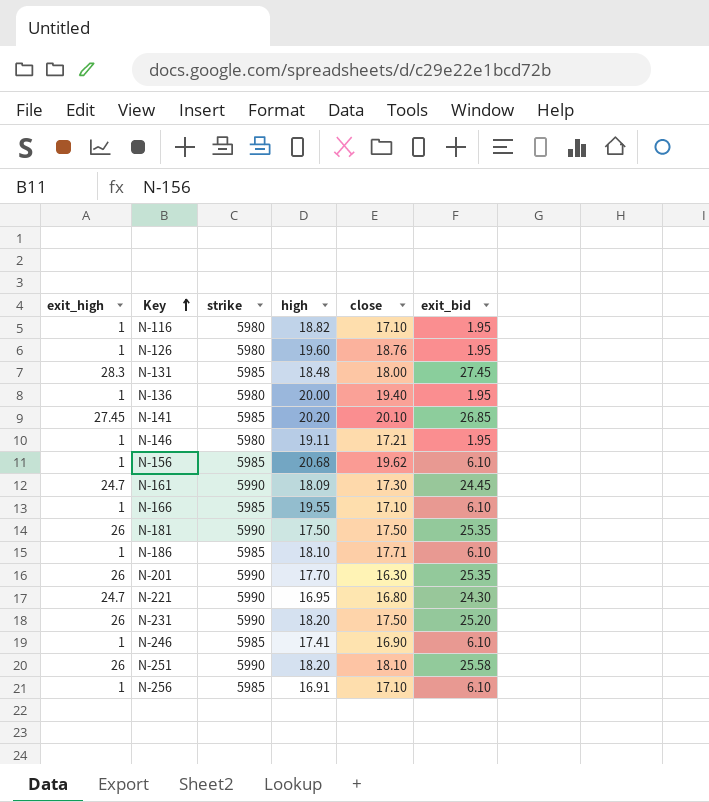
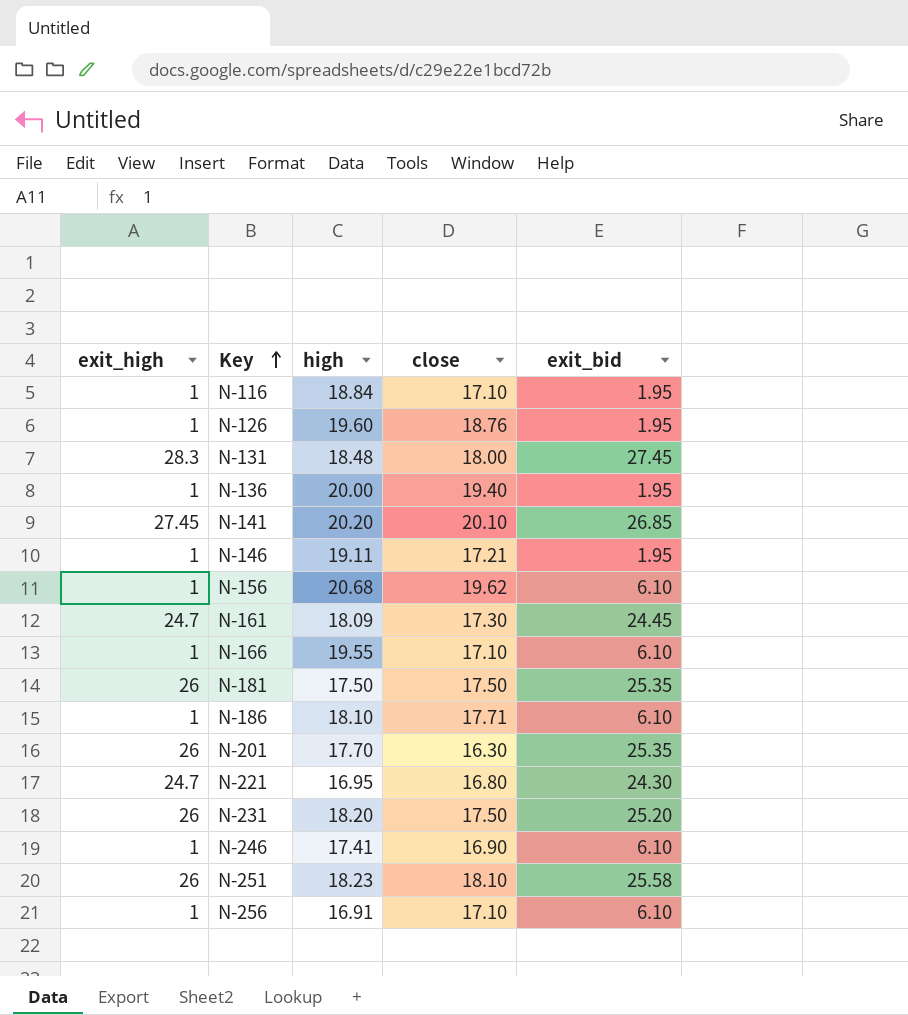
column strike | position: 3 -> none
N-116 | high: 18.82 -> 18.84
N-251 | high: 18.20 -> 18.23

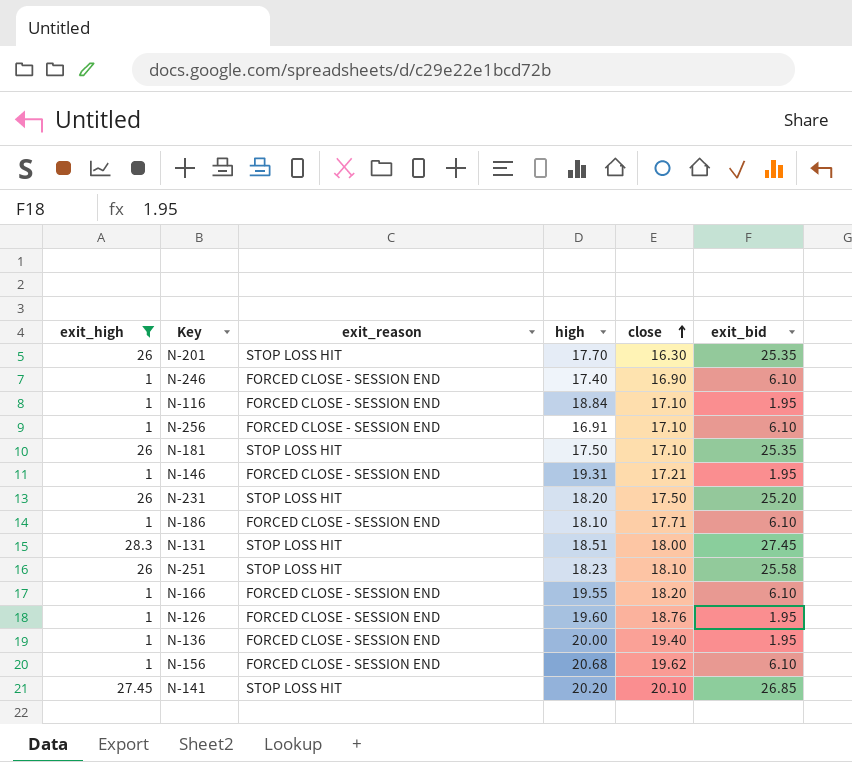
filter: none -> exit_high != 24.7
row order: Key ascending -> close ascending
column exit_reason | position: none -> 3
N-246 | high: 17.41 -> 17.40
N-181 | close: 17.50 -> 17.10
N-146 | high: 19.11 -> 19.31
N-131 | high: 18.48 -> 18.51
N-166 | close: 17.10 -> 18.20

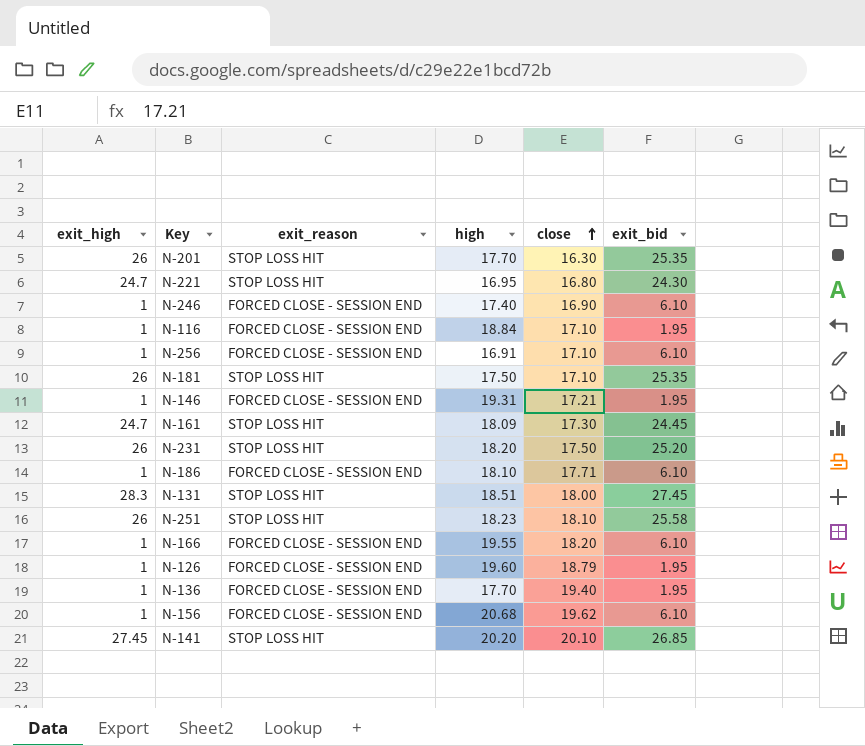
filter: exit_high != 24.7 -> none
N-126 | close: 18.76 -> 18.79
N-136 | high: 20.00 -> 17.70

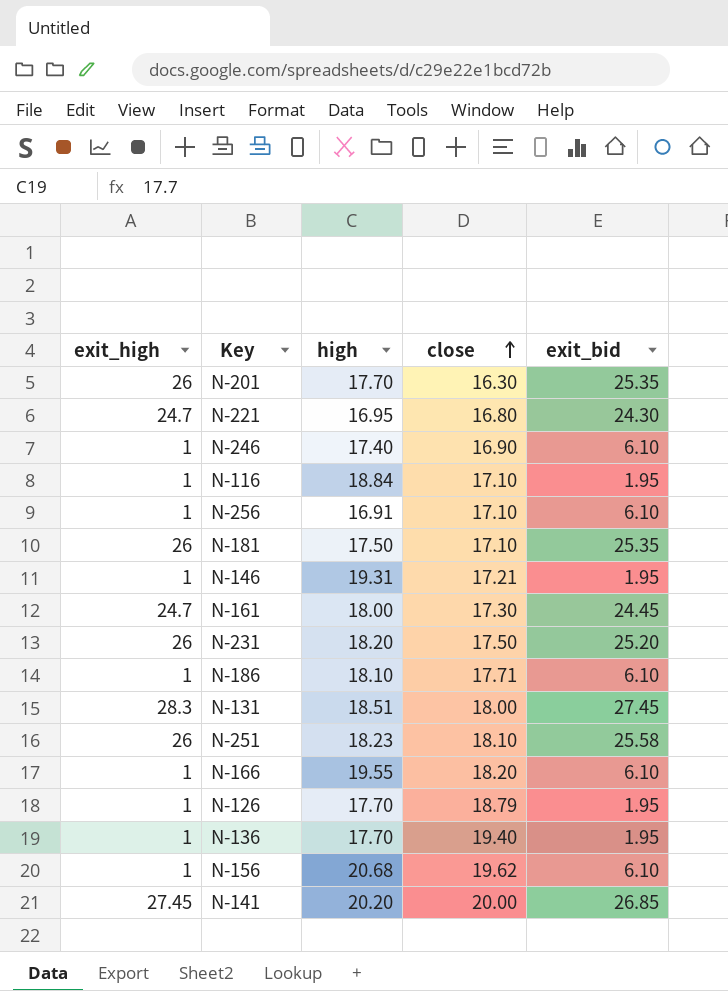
column exit_reason | position: 3 -> none
N-161 | high: 18.09 -> 18.00
N-126 | high: 19.60 -> 17.70
N-141 | close: 20.10 -> 20.00

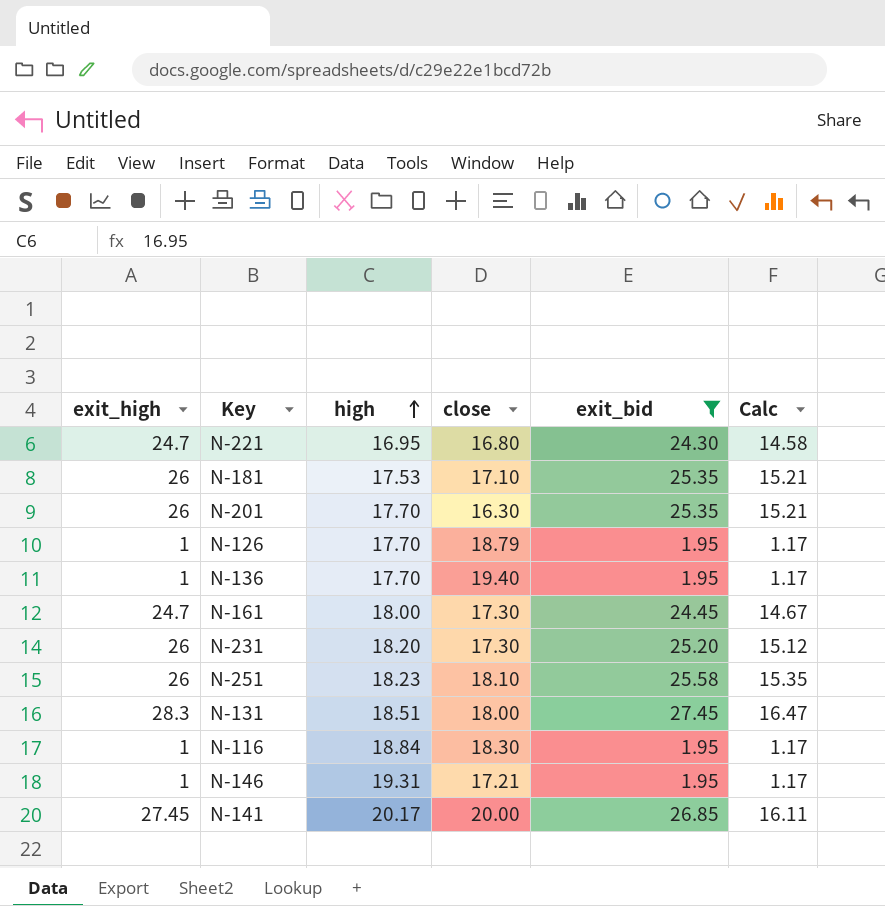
filter: none -> exit_bid != 6.10
row order: close ascending -> high ascending
column Calc | formula: none -> [exit_bid] * 0.6
N-181 | high: 17.50 -> 17.53
N-231 | close: 17.50 -> 17.30
N-116 | close: 17.10 -> 18.30
N-141 | high: 20.20 -> 20.17

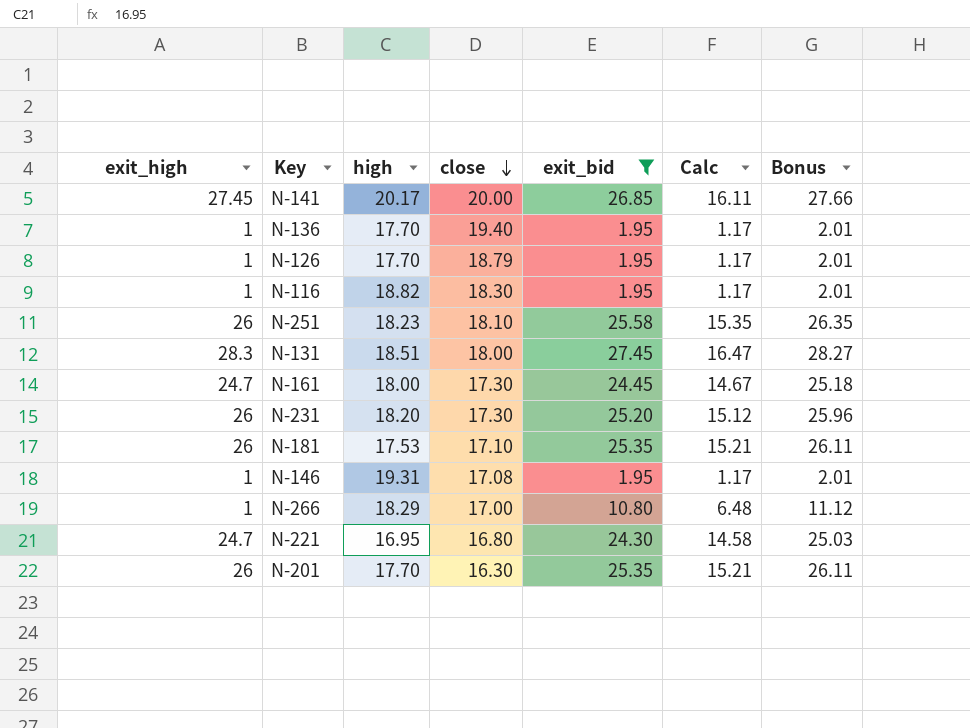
row order: high ascending -> close descending
column Bonus | formula: none -> [exit_bid] * 1.03
N-116 | high: 18.84 -> 18.82
N-146 | close: 17.21 -> 17.08
row N-266: none -> 1 | 18.29 | 17.00 | 10.80 | 6.48 | 11.12

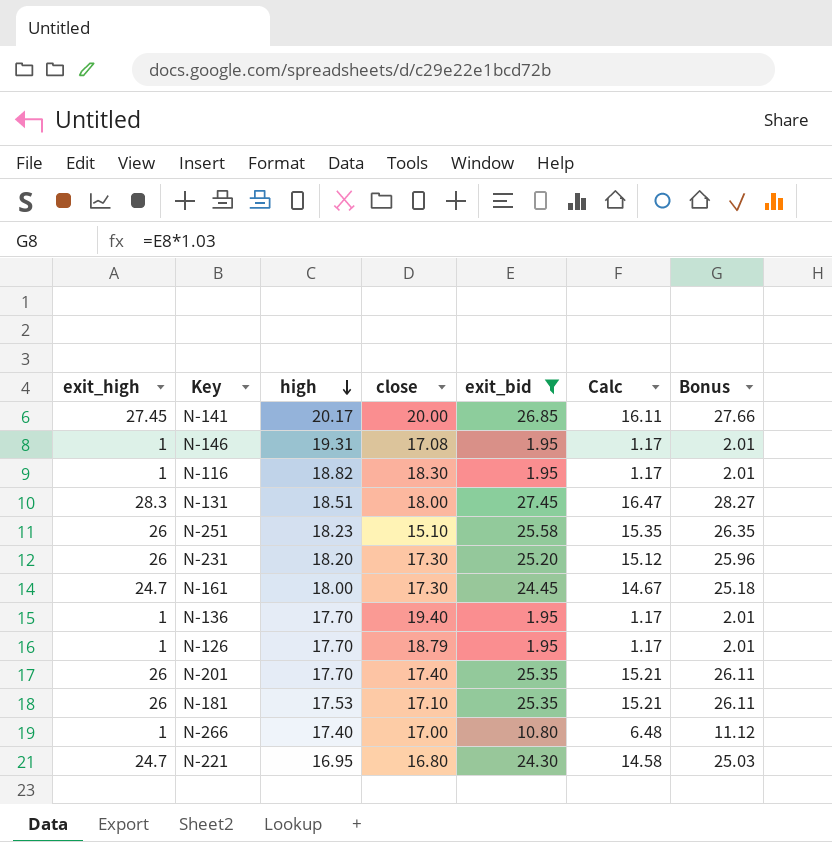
row order: close descending -> high descending
N-251 | close: 18.10 -> 15.10
N-201 | close: 16.30 -> 17.40
N-266 | high: 18.29 -> 17.40

